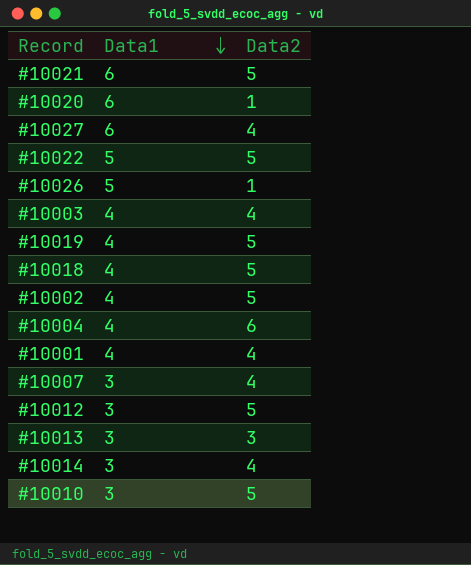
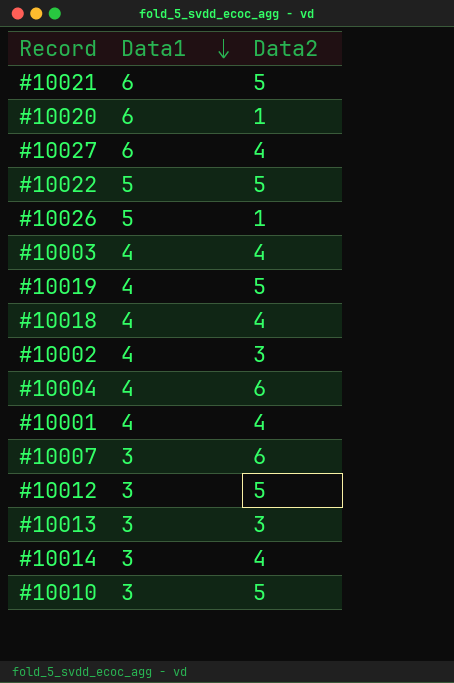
#10018 | Data2: 5 -> 4
#10002 | Data2: 5 -> 3
#10007 | Data2: 4 -> 6

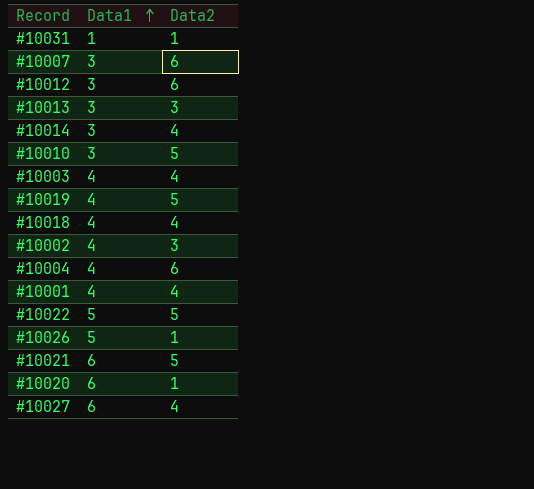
row order: Data1 descending -> Data1 ascending
row #10031: none -> 1 | 1
#10012 | Data2: 5 -> 6

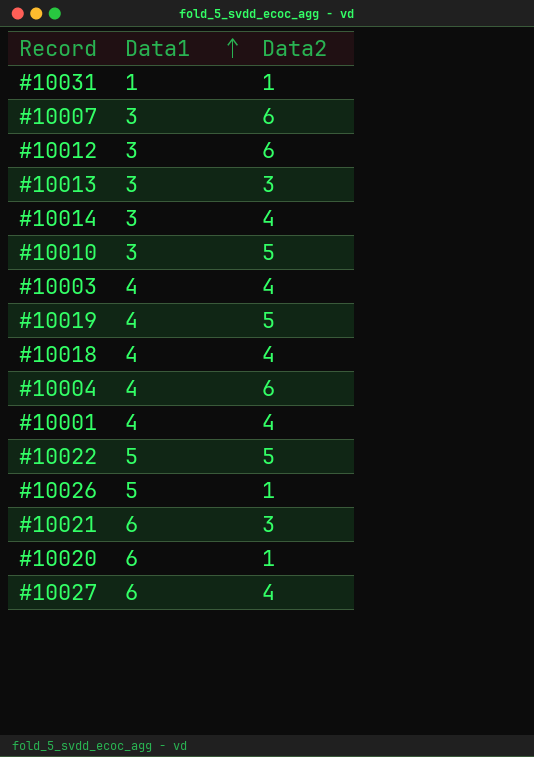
row #10002: 4 | 3 -> none
#10021 | Data2: 5 -> 3

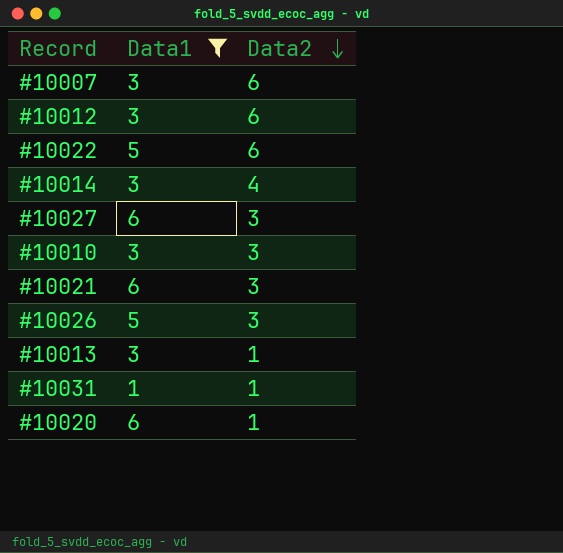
filter: none -> Data1 != 4
row order: Data1 ascending -> Data2 descending
#10022 | Data2: 5 -> 6
#10027 | Data2: 4 -> 3
#10010 | Data2: 5 -> 3
#10026 | Data2: 1 -> 3
#10013 | Data2: 3 -> 1

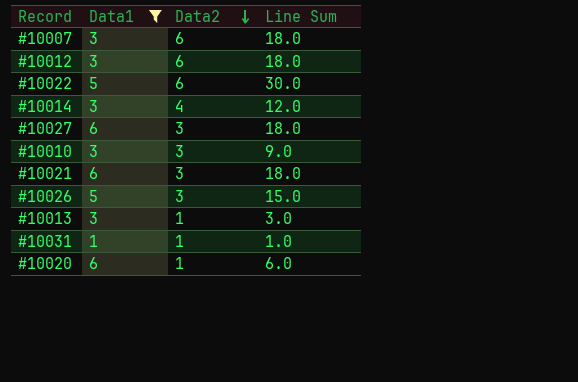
column Line Sum | formula: none -> [Data1] * [Data2]

